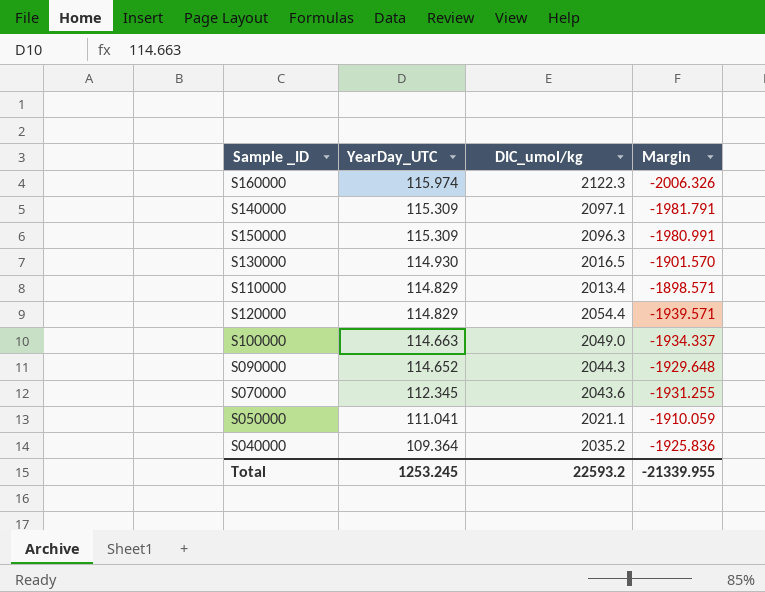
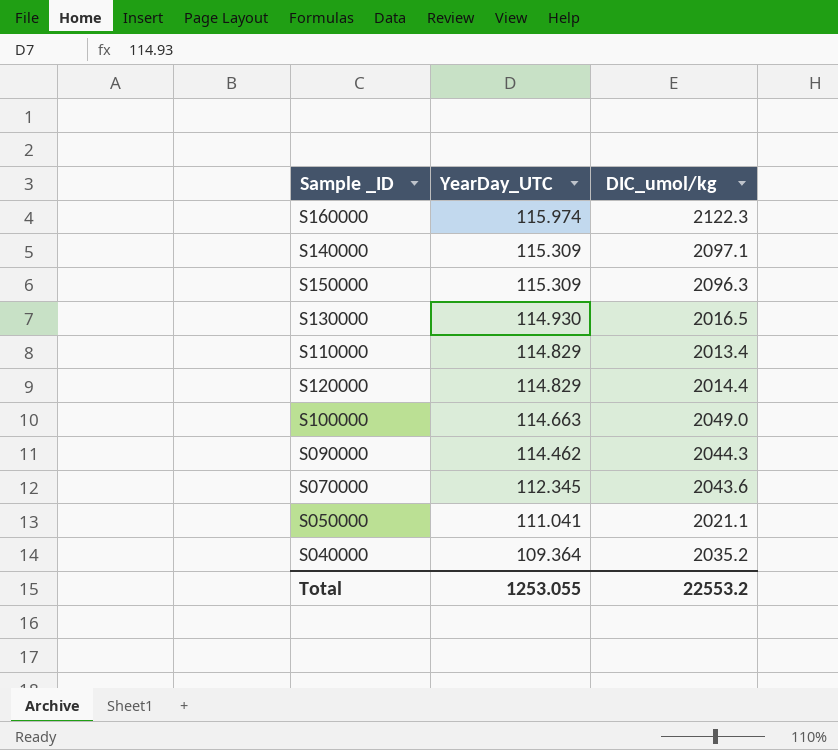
column Margin | formula: [YearDay_UTC] - [DIC_umol/kg] -> none
S120000 | DIC_umol/kg: 2054.4 -> 2014.4
S090000 | YearDay_UTC: 114.652 -> 114.462
Total | YearDay_UTC: 1253.245 -> 1253.055
Total | DIC_umol/kg: 22593.2 -> 22553.2

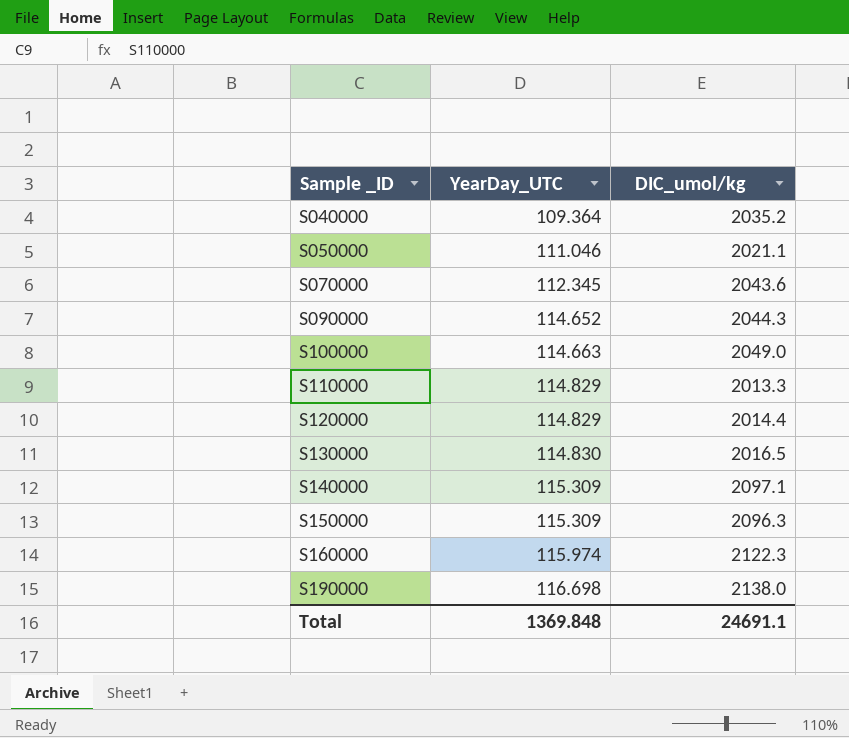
row order: YearDay_UTC descending -> Sample _ID ascending
S050000 | YearDay_UTC: 111.041 -> 111.046
S090000 | YearDay_UTC: 114.462 -> 114.652
S110000 | DIC_umol/kg: 2013.4 -> 2013.3
S130000 | YearDay_UTC: 114.930 -> 114.830
row S190000: none -> 116.698 | 2138.0
Total | YearDay_UTC: 1253.055 -> 1369.848
Total | DIC_umol/kg: 22553.2 -> 24691.1

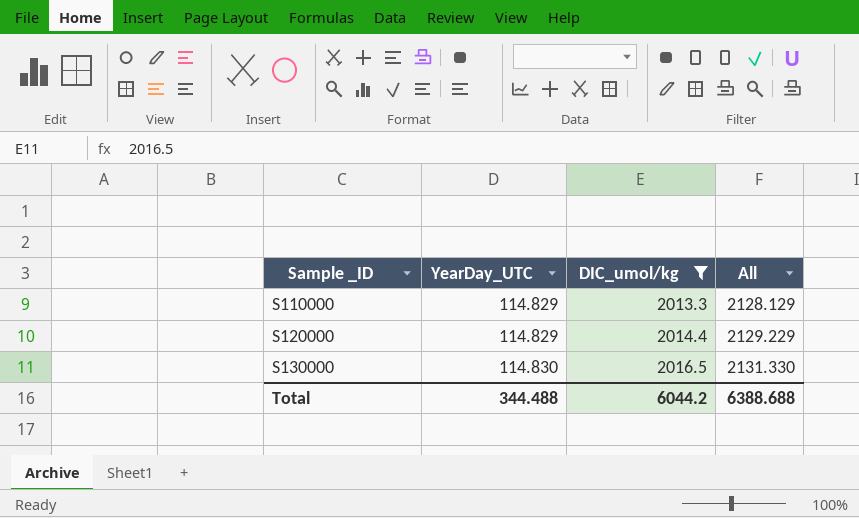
filter: none -> DIC_umol/kg <= 2016.5
column All | formula: none -> [YearDay_UTC] + [DIC_umol/kg]
Total | YearDay_UTC: 1369.848 -> 344.488
Total | DIC_umol/kg: 24691.1 -> 6044.2

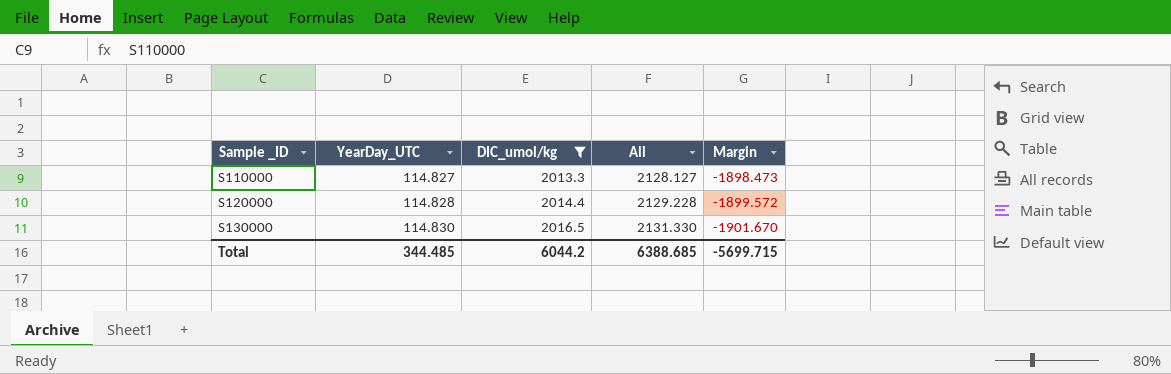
column Margin | formula: none -> [YearDay_UTC] - [DIC_umol/kg]
S110000 | YearDay_UTC: 114.829 -> 114.827
S110000 | All: 2128.129 -> 2128.127
S120000 | YearDay_UTC: 114.829 -> 114.828
S120000 | All: 2129.229 -> 2129.228
Total | YearDay_UTC: 344.488 -> 344.485
Total | All: 6388.688 -> 6388.685

